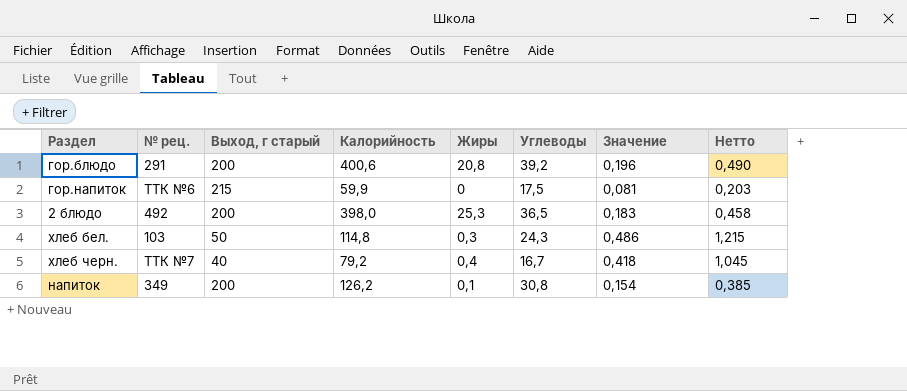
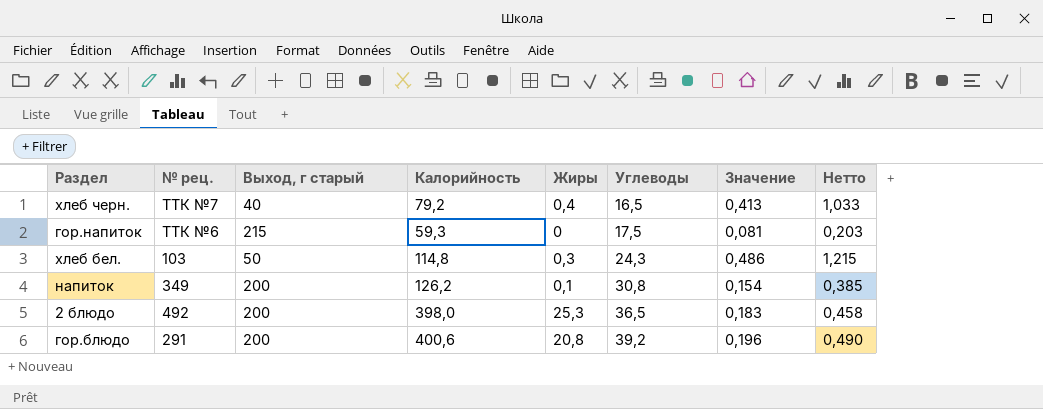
row order: none -> Углеводы ascending
хлеб черн. | Углеводы: 16,7 -> 16,5
хлеб черн. | Значение: 0,418 -> 0,413
хлеб черн. | Нетто: 1,045 -> 1,033
гор.напиток | Калорийность: 59,9 -> 59,3

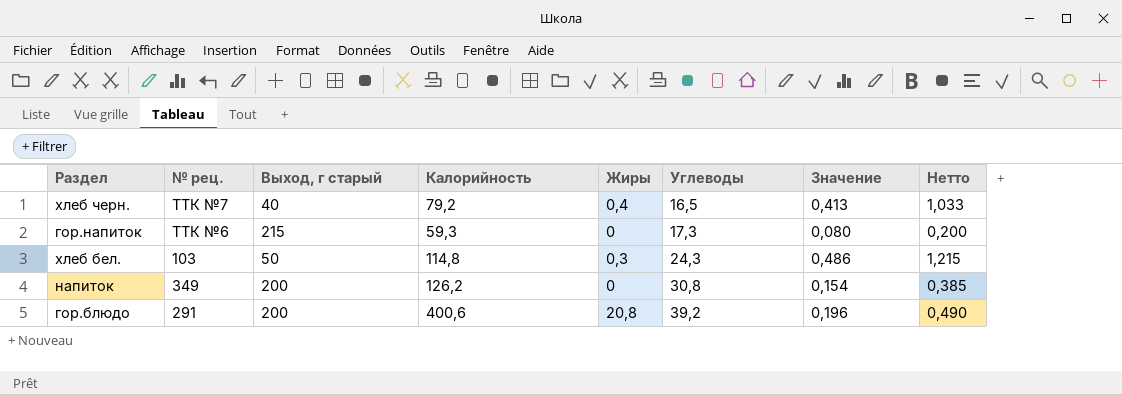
row 2 блюдо: 492 | 200 | 398,0 | 25,3 | 36,5 | 0,183 | 0,458 -> none
гор.напиток | Углеводы: 17,5 -> 17,3
гор.напиток | Значение: 0,081 -> 0,080
гор.напиток | Нетто: 0,203 -> 0,200
напиток | Жиры: 0,1 -> 0

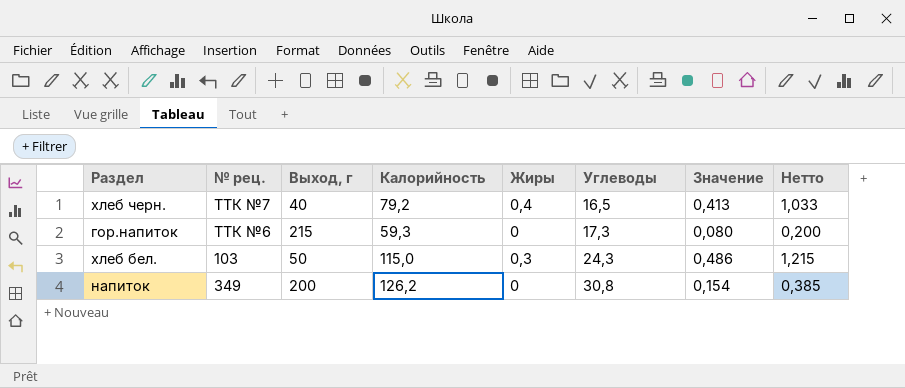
column name: Выход, г старый -> Выход, г
row гор.блюдо: 291 | 200 | 400,6 | 20,8 | 39,2 | 0,196 | 0,490 -> none
хлеб бел. | Калорийность: 114,8 -> 115,0

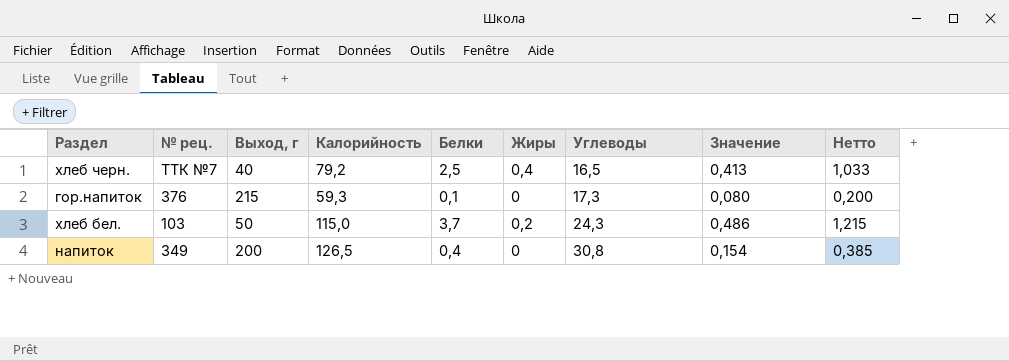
column Белки | position: none -> 5
гор.напиток | № рец.: ТТК №6 -> 376
хлеб бел. | Жиры: 0,3 -> 0,2
напиток | Калорийность: 126,2 -> 126,5

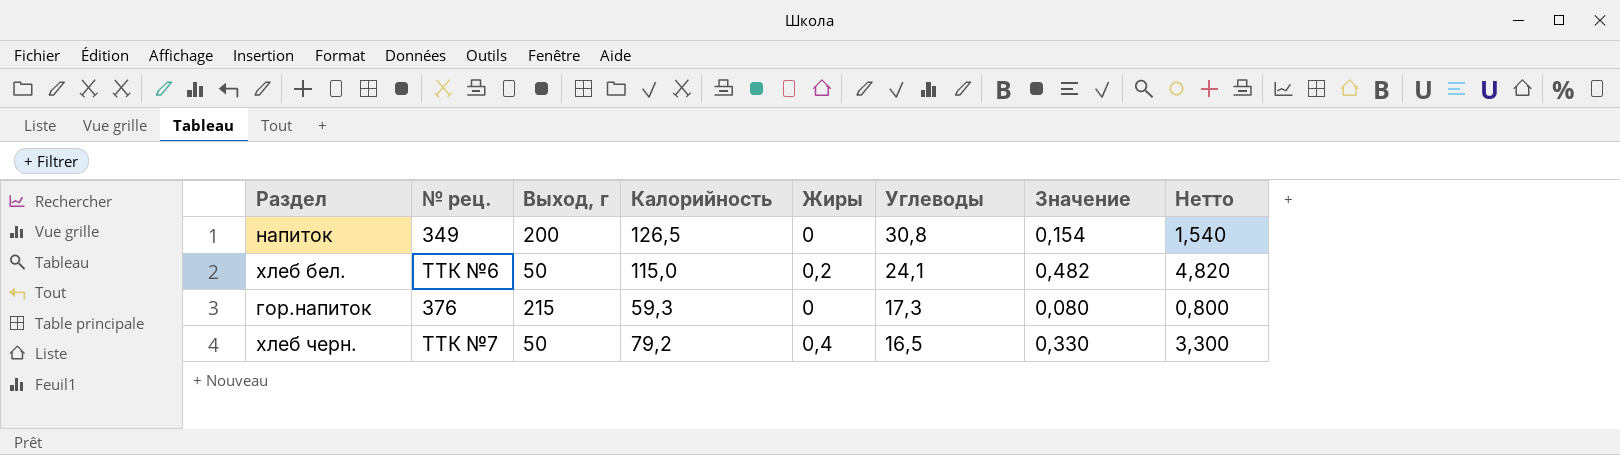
row order: Углеводы ascending -> Углеводы descending
column Белки | position: 5 -> none
column Нетто | formula: [Значение] * 2,5 -> [Значение] * 10
хлеб бел. | № рец.: 103 -> ТТК №6
хлеб бел. | Углеводы: 24,3 -> 24,1
хлеб бел. | Значение: 0,486 -> 0,482
хлеб черн. | Выход, г: 40 -> 50
хлеб черн. | Значение: 0,413 -> 0,330

